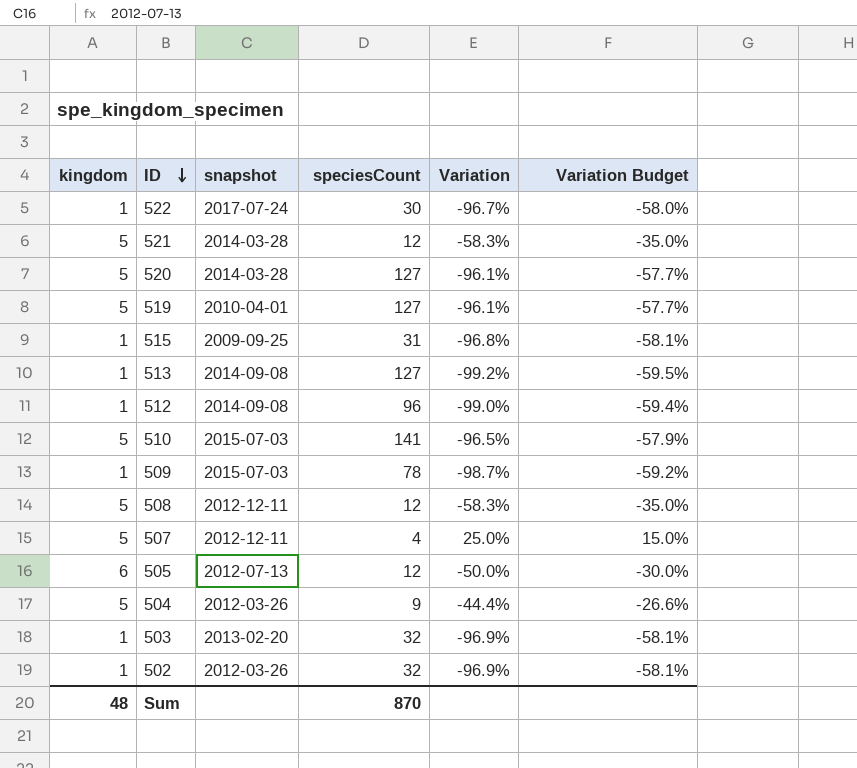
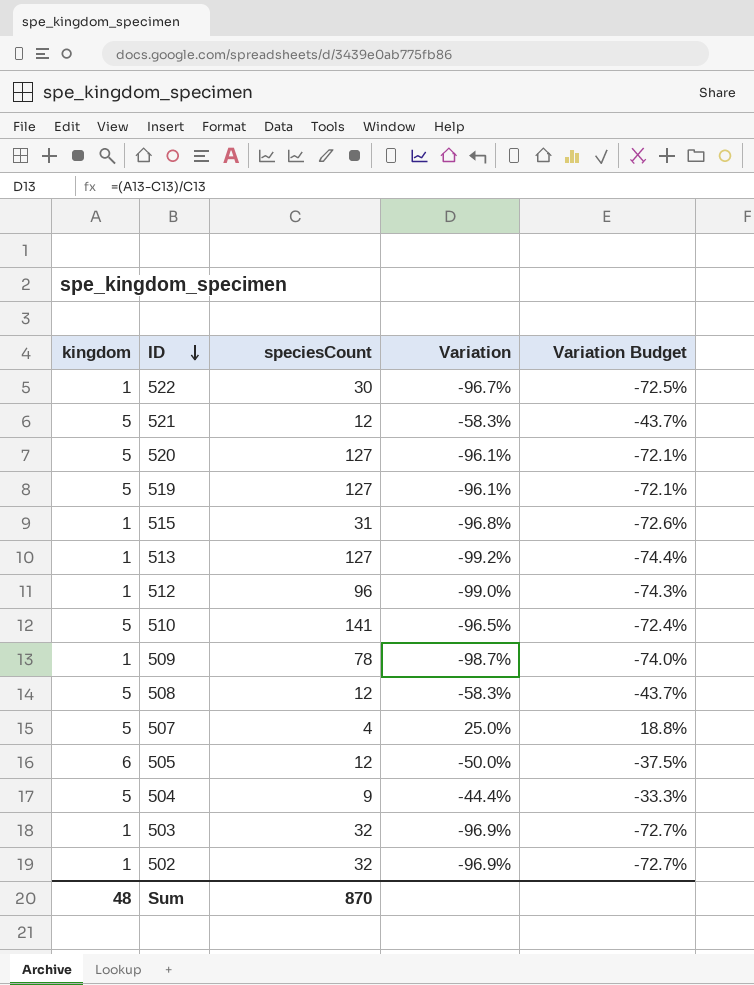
column snapshot | position: 3 -> none
column Variation Budget | formula: [Variation] * 0.6 -> [Variation] * 0.75

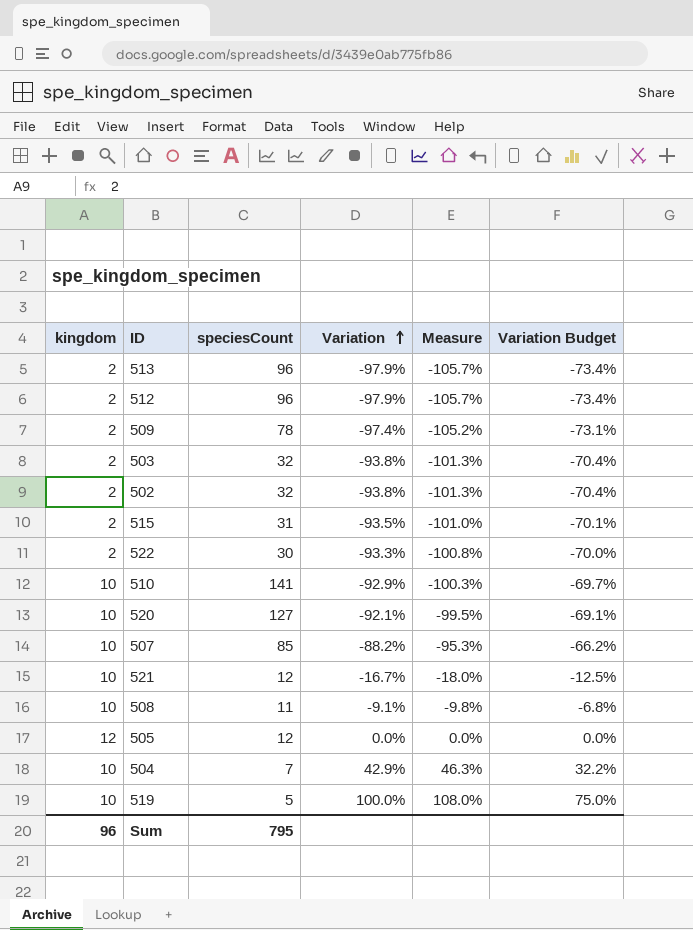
row order: ID descending -> Variation ascending
column Measure | formula: none -> [Variation] * 1.08
513 | kingdom: 1 -> 2
513 | speciesCount: 127 -> 96
513 | Variation: -99.2% -> -97.9%
513 | Variation Budget: -74.4% -> -73.4%
512 | kingdom: 1 -> 2
512 | Variation: -99.0% -> -97.9%
512 | Variation Budget: -74.3% -> -73.4%
509 | kingdom: 1 -> 2
509 | Variation: -98.7% -> -97.4%
509 | Variation Budget: -74.0% -> -73.1%
503 | kingdom: 1 -> 2
503 | Variation: -96.9% -> -93.8%
503 | Variation Budget: -72.7% -> -70.4%
502 | kingdom: 1 -> 2
502 | Variation: -96.9% -> -93.8%
502 | Variation Budget: -72.7% -> -70.4%
515 | kingdom: 1 -> 2
515 | Variation: -96.8% -> -93.5%
515 | Variation Budget: -72.6% -> -70.1%
522 | kingdom: 1 -> 2
522 | Variation: -96.7% -> -93.3%
522 | Variation Budget: -72.5% -> -70.0%
510 | kingdom: 5 -> 10
510 | Variation: -96.5% -> -92.9%
510 | Variation Budget: -72.4% -> -69.7%
520 | kingdom: 5 -> 10
520 | Variation: -96.1% -> -92.1%
520 | Variation Budget: -72.1% -> -69.1%
507 | kingdom: 5 -> 10
507 | speciesCount: 4 -> 85
507 | Variation: 25.0% -> -88.2%
507 | Variation Budget: 18.8% -> -66.2%
521 | kingdom: 5 -> 10
521 | Variation: -58.3% -> -16.7%
521 | Variation Budget: -43.7% -> -12.5%
508 | kingdom: 5 -> 10
508 | speciesCount: 12 -> 11
508 | Variation: -58.3% -> -9.1%
508 | Variation Budget: -43.7% -> -6.8%
505 | kingdom: 6 -> 12
505 | Variation: -50.0% -> 0.0%
505 | Variation Budget: -37.5% -> 0.0%
504 | kingdom: 5 -> 10
504 | speciesCount: 9 -> 7
504 | Variation: -44.4% -> 42.9%
504 | Variation Budget: -33.3% -> 32.2%
519 | kingdom: 5 -> 10
519 | speciesCount: 127 -> 5
519 | Variation: -96.1% -> 100.0%
519 | Variation Budget: -72.1% -> 75.0%
Sum | kingdom: 48 -> 96
Sum | speciesCount: 870 -> 795

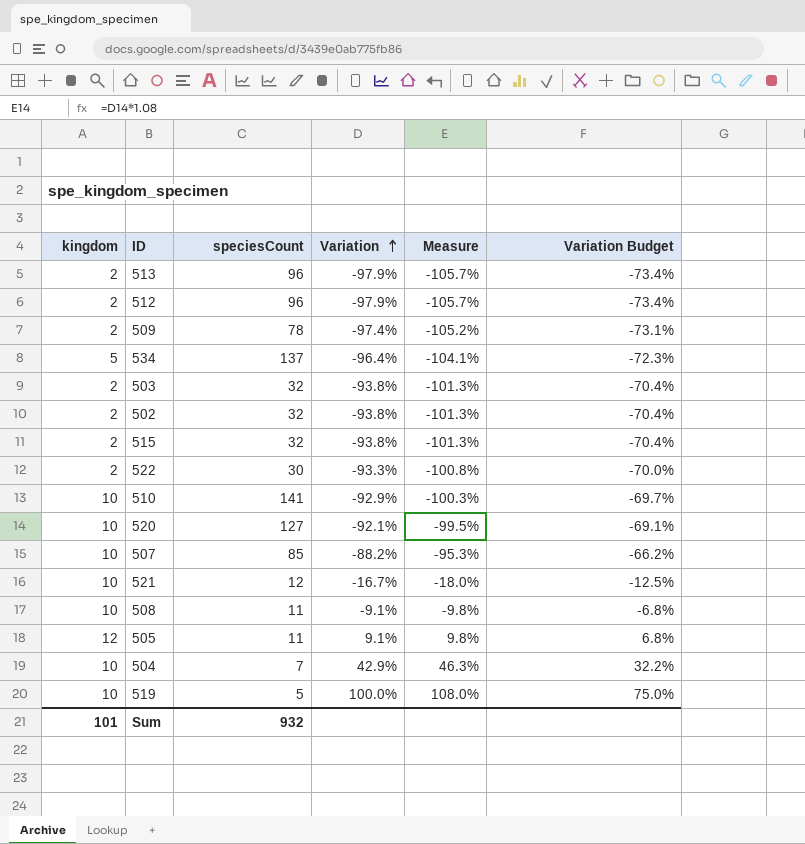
row 534: none -> 5 | 137 | -96.4% | -104.1% | -72.3%
515 | speciesCount: 31 -> 32
515 | Variation: -93.5% -> -93.8%
515 | Measure: -101.0% -> -101.3%
515 | Variation Budget: -70.1% -> -70.4%
505 | speciesCount: 12 -> 11
505 | Variation: 0.0% -> 9.1%
505 | Measure: 0.0% -> 9.8%
505 | Variation Budget: 0.0% -> 6.8%
Sum | kingdom: 96 -> 101
Sum | speciesCount: 795 -> 932

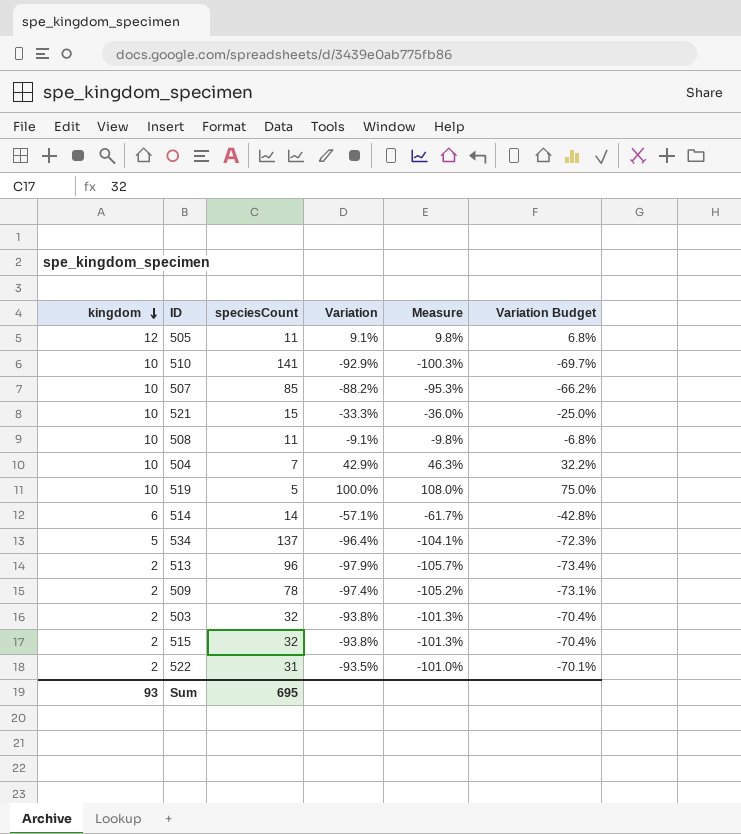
row order: Variation ascending -> kingdom descending
row 512: 2 | 96 | -97.9% | -105.7% | -73.4% -> none
row 502: 2 | 32 | -93.8% | -101.3% | -70.4% -> none
row 520: 10 | 127 | -92.1% | -99.5% | -69.1% -> none
521 | speciesCount: 12 -> 15
521 | Variation: -16.7% -> -33.3%
521 | Measure: -18.0% -> -36.0%
521 | Variation Budget: -12.5% -> -25.0%
row 514: none -> 6 | 14 | -57.1% | -61.7% | -42.8%
522 | speciesCount: 30 -> 31
522 | Variation: -93.3% -> -93.5%
522 | Measure: -100.8% -> -101.0%
522 | Variation Budget: -70.0% -> -70.1%
Sum | kingdom: 101 -> 93
Sum | speciesCount: 932 -> 695

